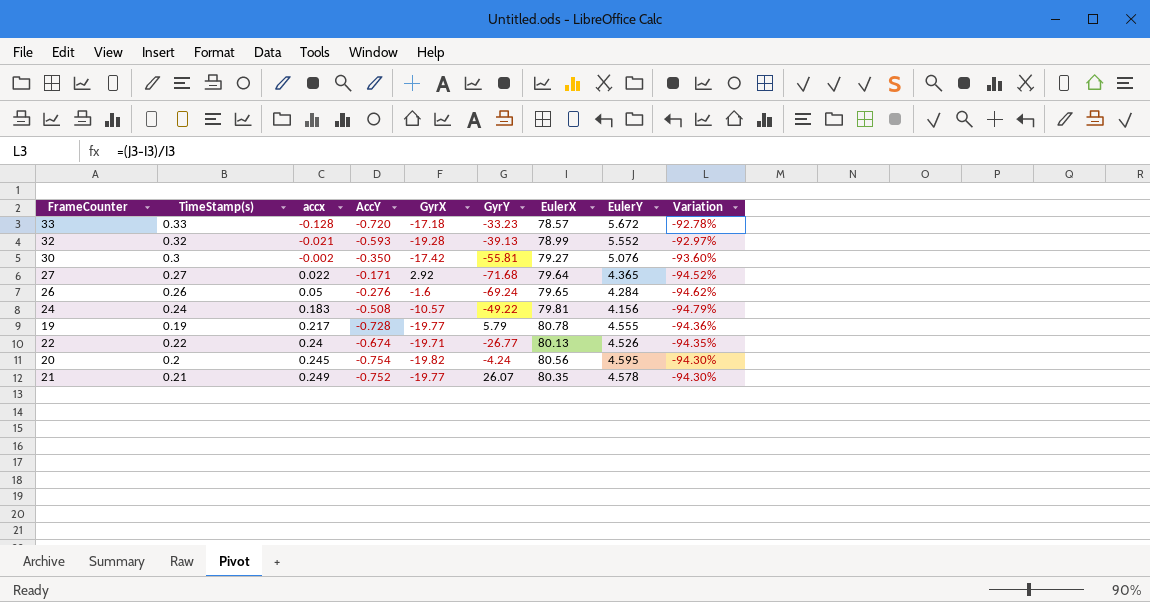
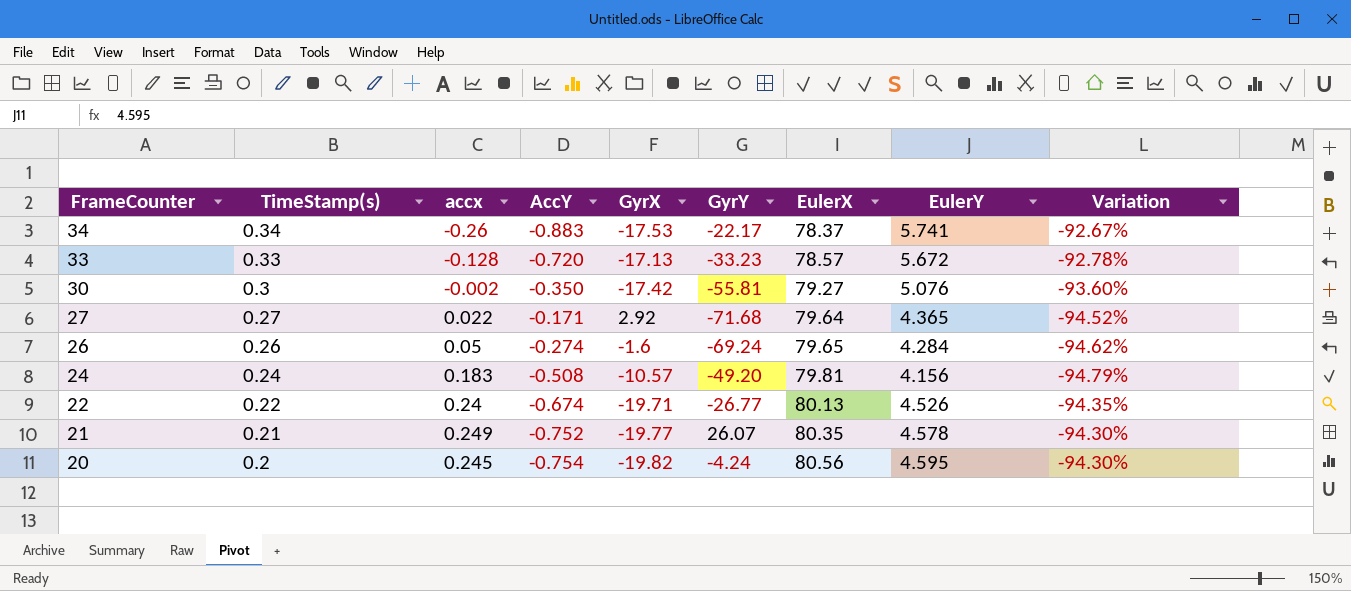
row order: accx ascending -> FrameCounter descending
row 32: 0.32 | -0.021 | -0.593 | -19.28 | -39.13 | 78.99 | 5.552 | -92.97% -> none
row 19: 0.19 | 0.217 | -0.728 | -19.77 | 5.79 | 80.78 | 4.555 | -94.36% -> none
row 34: none -> 0.34 | -0.26 | -0.883 | -17.53 | -22.17 | 78.37 | 5.741 | -92.67%
33 | GyrX: -17.18 -> -17.13
26 | AccY: -0.276 -> -0.274
24 | GyrY: -49.22 -> -49.20

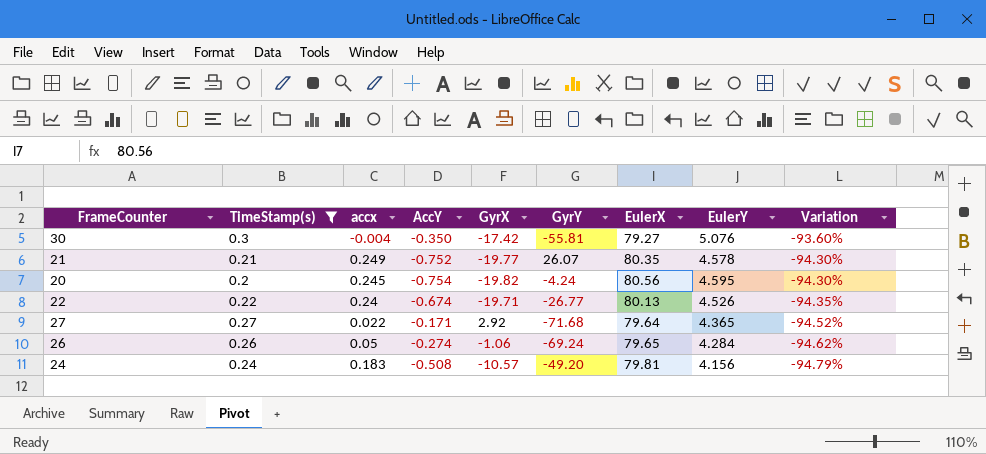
filter: none -> TimeStamp(s) <= 0.3
row order: FrameCounter descending -> Variation descending
30 | accx: -0.002 -> -0.004
26 | GyrX: -1.6 -> -1.06

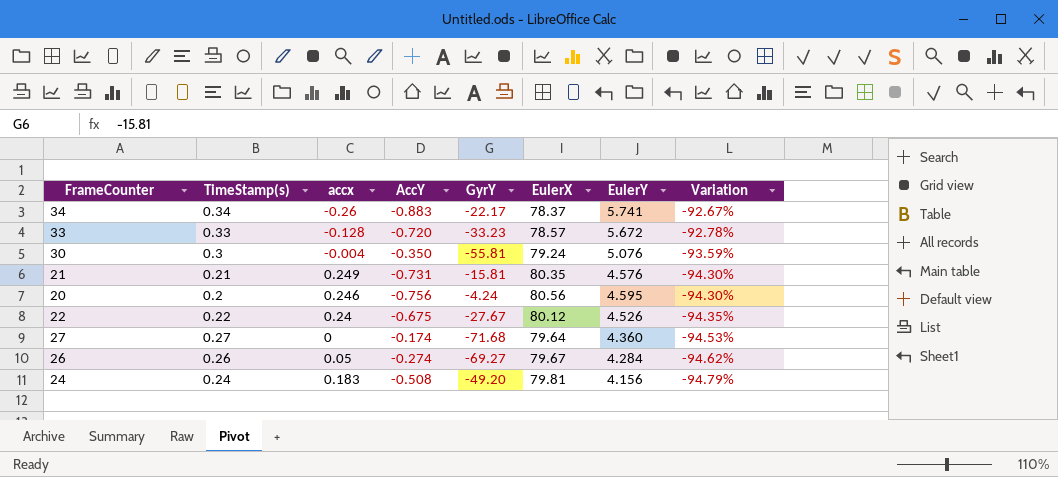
filter: TimeStamp(s) <= 0.3 -> none
column GyrX | position: 5 -> none
30 | EulerX: 79.27 -> 79.24
30 | Variation: -93.60% -> -93.59%
21 | AccY: -0.752 -> -0.731
21 | GyrY: 26.07 -> -15.81
21 | EulerY: 4.578 -> 4.576
20 | accx: 0.245 -> 0.246
20 | AccY: -0.754 -> -0.756
22 | AccY: -0.674 -> -0.675
22 | GyrY: -26.77 -> -27.67
22 | EulerX: 80.13 -> 80.12
27 | accx: 0.022 -> 0
27 | AccY: -0.171 -> -0.174
27 | EulerY: 4.365 -> 4.360
27 | Variation: -94.52% -> -94.53%
26 | GyrY: -69.24 -> -69.27
26 | EulerX: 79.65 -> 79.67

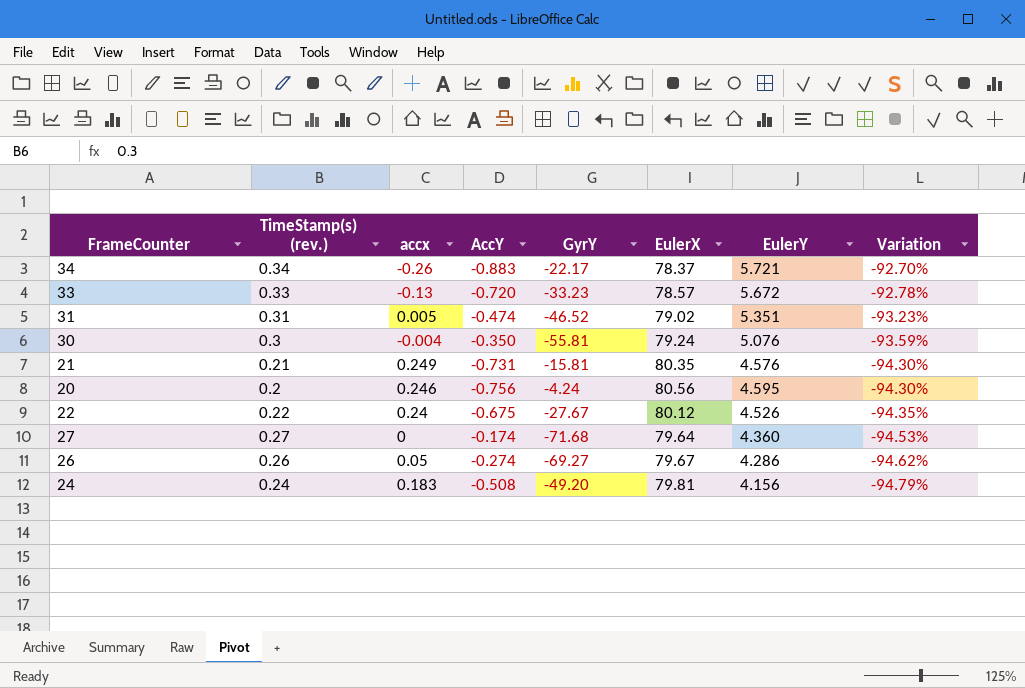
column name: TimeStamp(s) -> TimeStamp(s) (rev.)
34 | EulerY: 5.741 -> 5.721
34 | Variation: -92.67% -> -92.70%
33 | accx: -0.128 -> -0.13
row 31: none -> 0.31 | 0.005 | -0.474 | -46.52 | 79.02 | 5.351 | -93.23%
26 | EulerY: 4.284 -> 4.286

